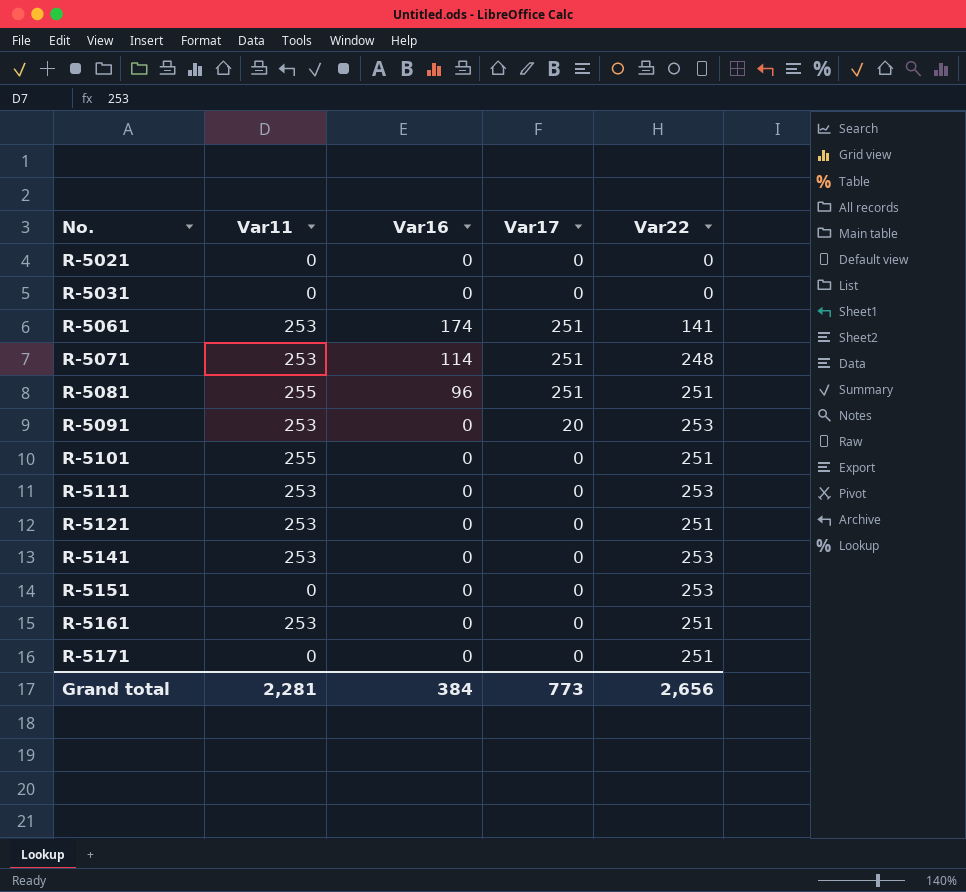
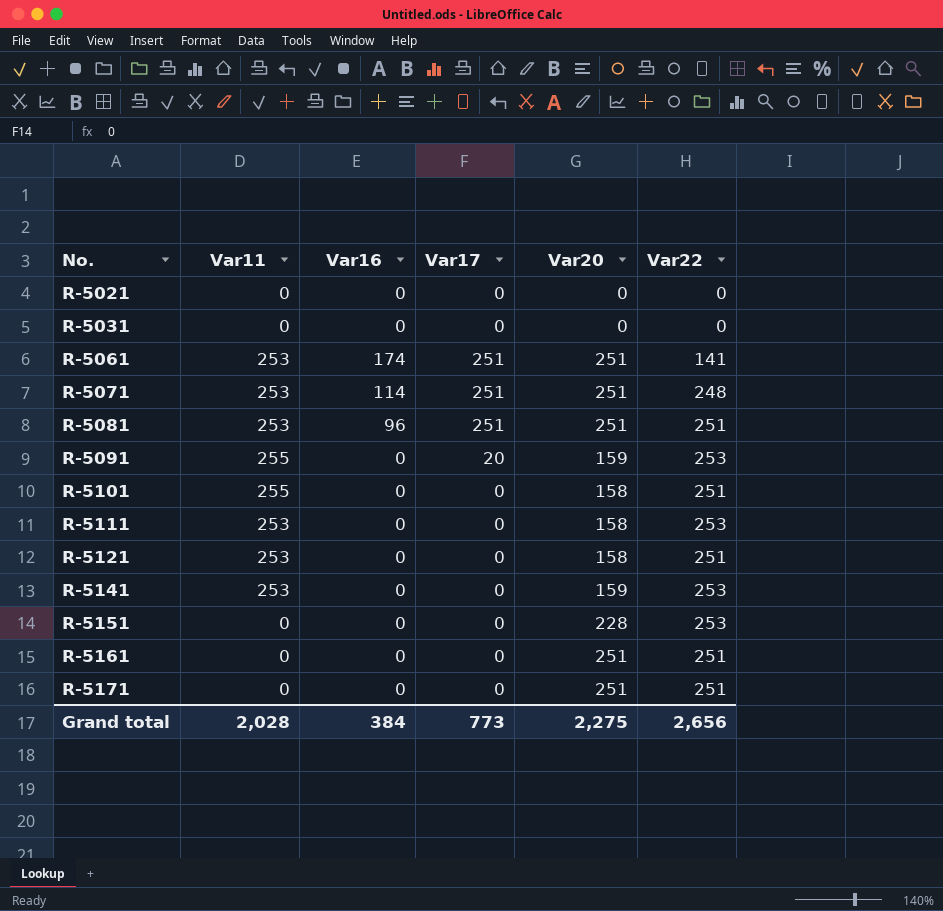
column Var20 | position: none -> 5
R-5081 | Var11: 255 -> 253
R-5091 | Var11: 253 -> 255
R-5161 | Var11: 253 -> 0
Grand total | Var11: 2,281 -> 2,028

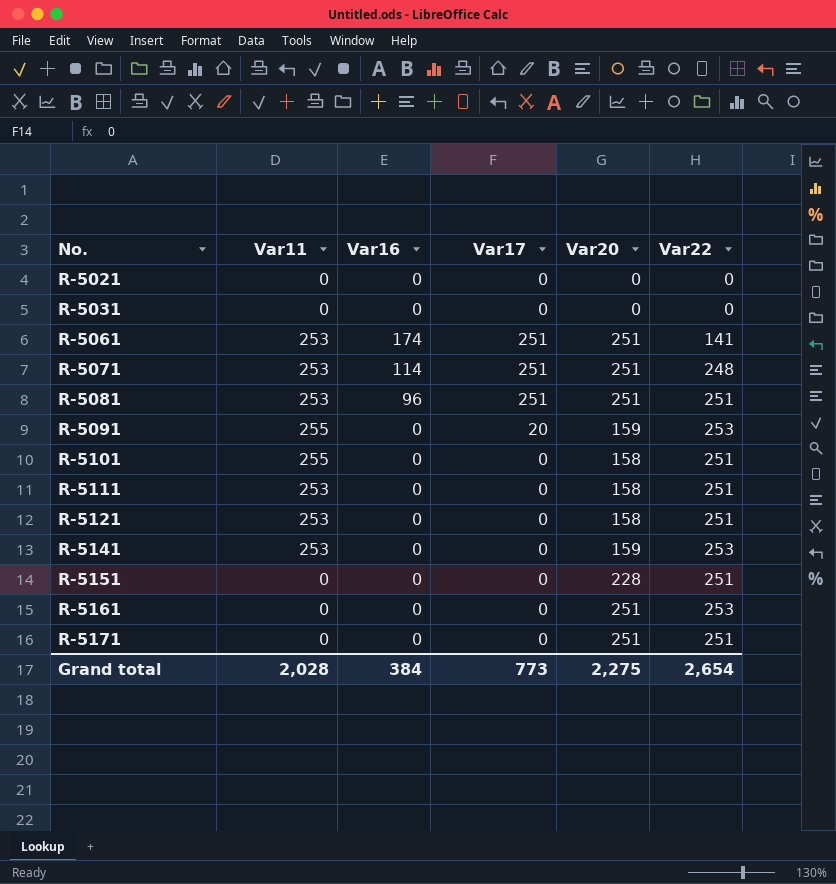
R-5111 | Var22: 253 -> 251
R-5151 | Var22: 253 -> 251
R-5161 | Var22: 251 -> 253
Grand total | Var22: 2,656 -> 2,654

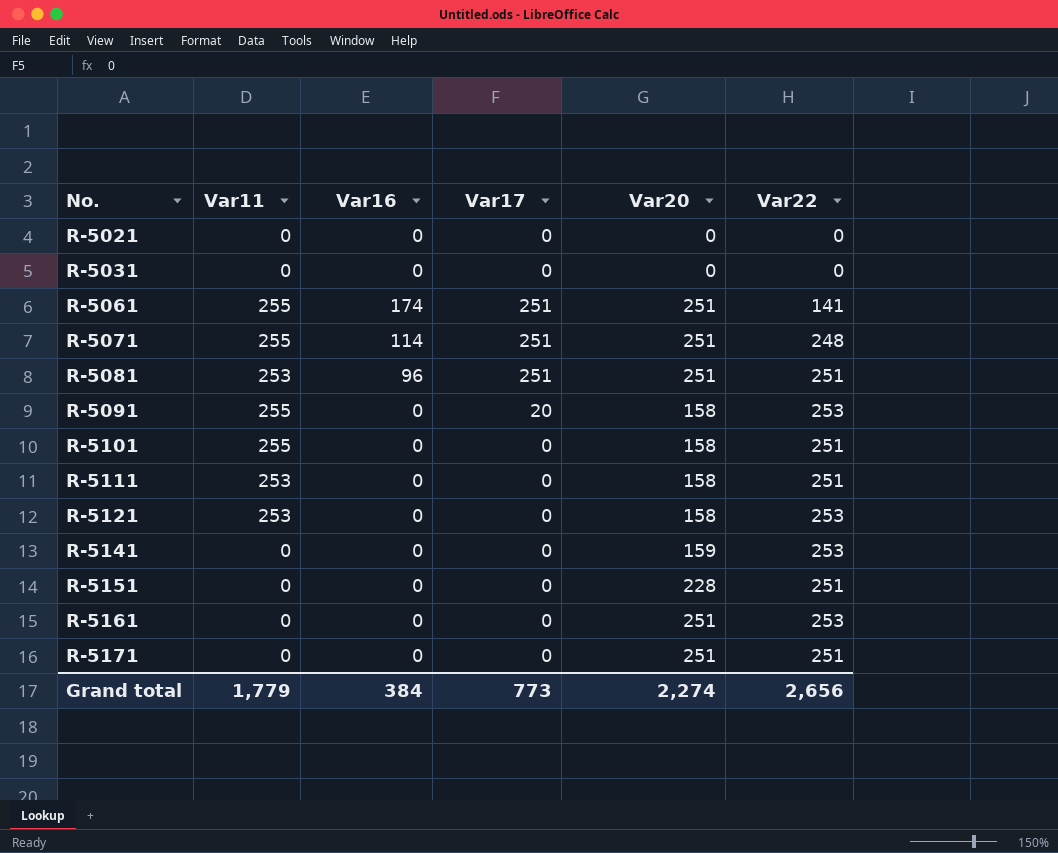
R-5061 | Var11: 253 -> 255
R-5071 | Var11: 253 -> 255
R-5091 | Var20: 159 -> 158
R-5121 | Var22: 251 -> 253
R-5141 | Var11: 253 -> 0
Grand total | Var11: 2,028 -> 1,779
Grand total | Var20: 2,275 -> 2,274
Grand total | Var22: 2,654 -> 2,656

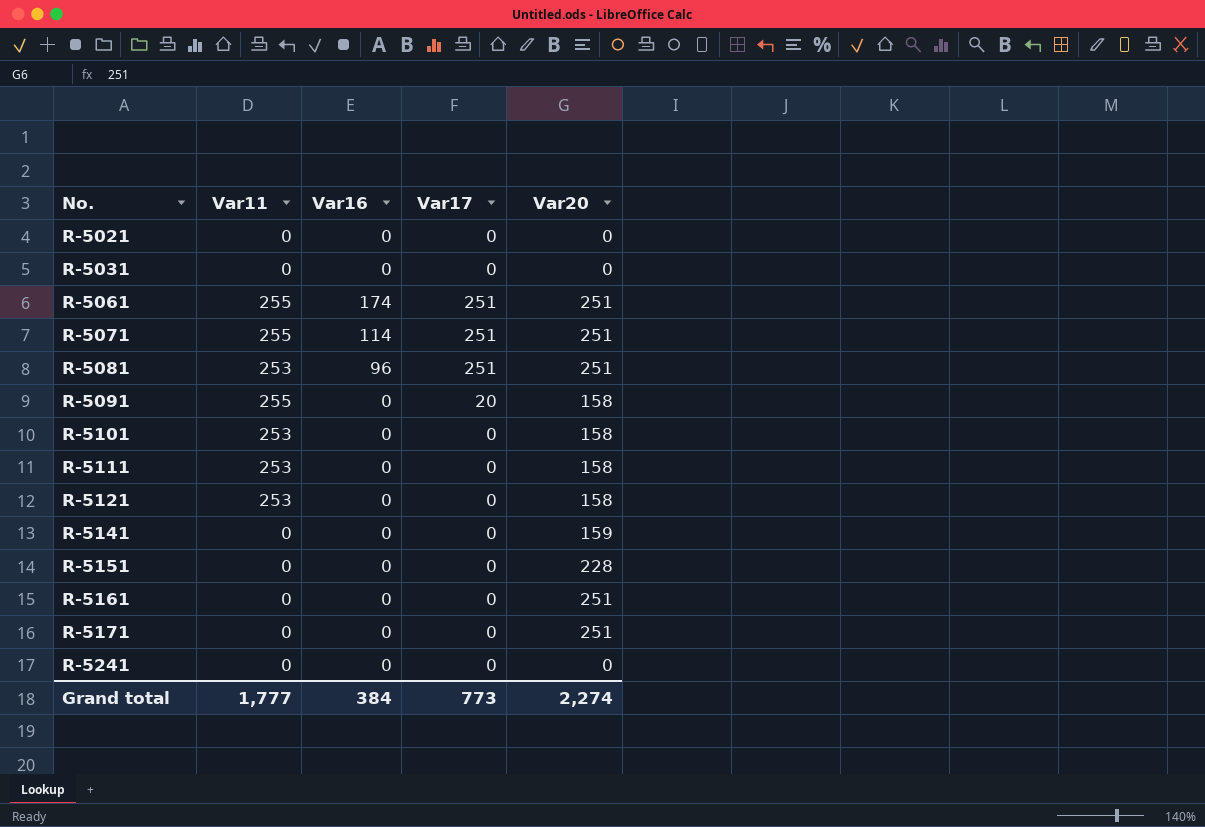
column Var22 | position: 6 -> none
R-5101 | Var11: 255 -> 253
row R-5241: none -> 0 | 0 | 0 | 0
Grand total | Var11: 1,779 -> 1,777

